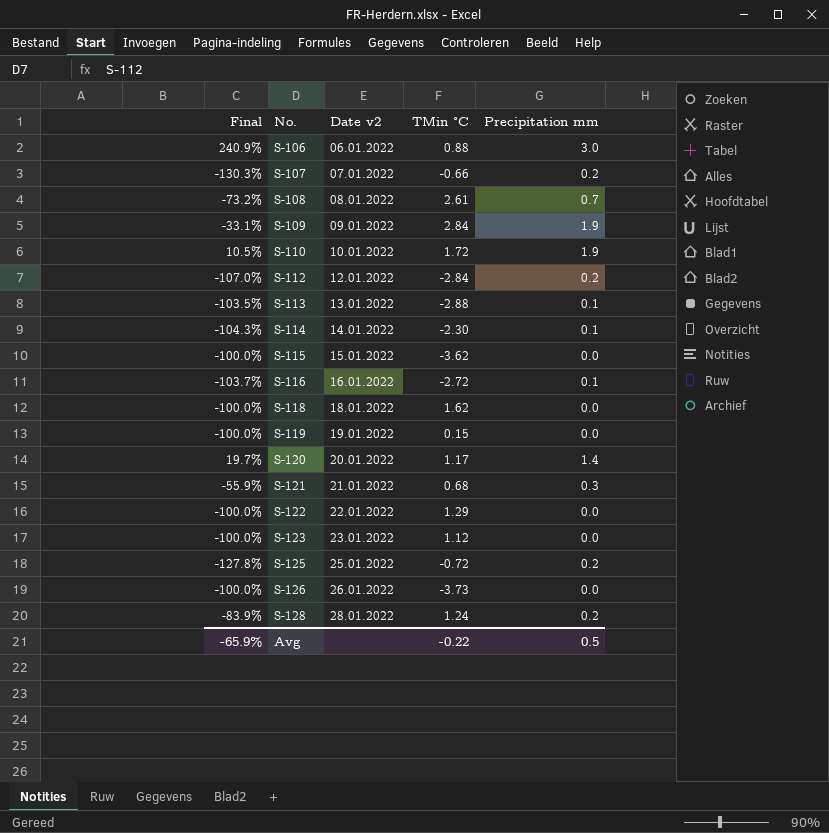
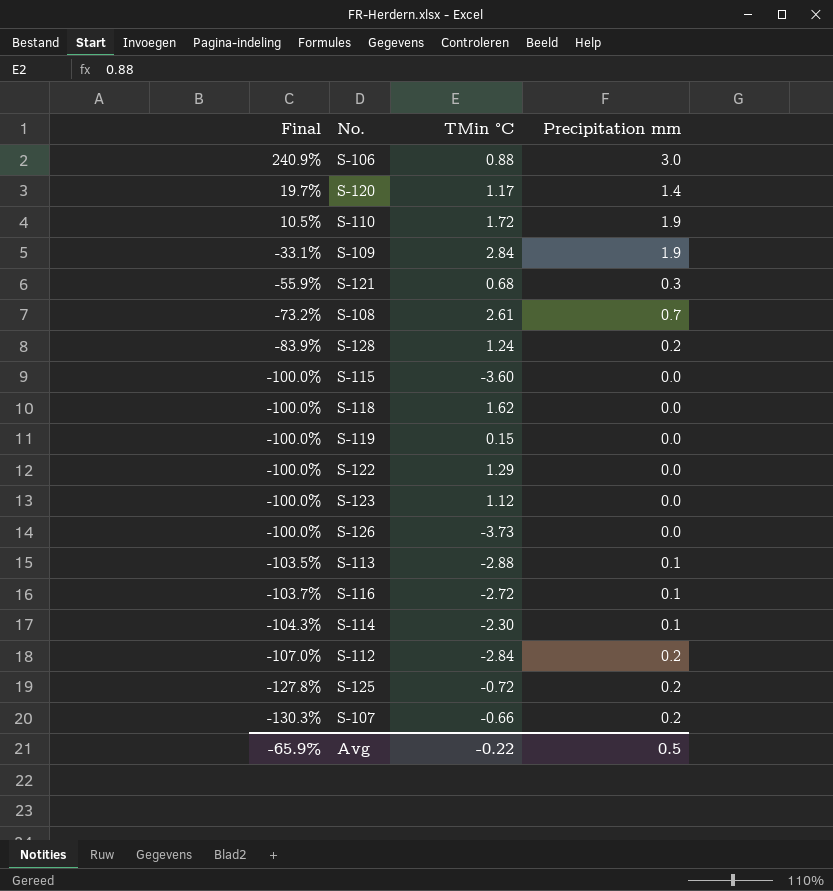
row order: No. ascending -> Final descending
column Date v2 | position: 3 -> none
S-115 | TMin °C: -3.62 -> -3.60

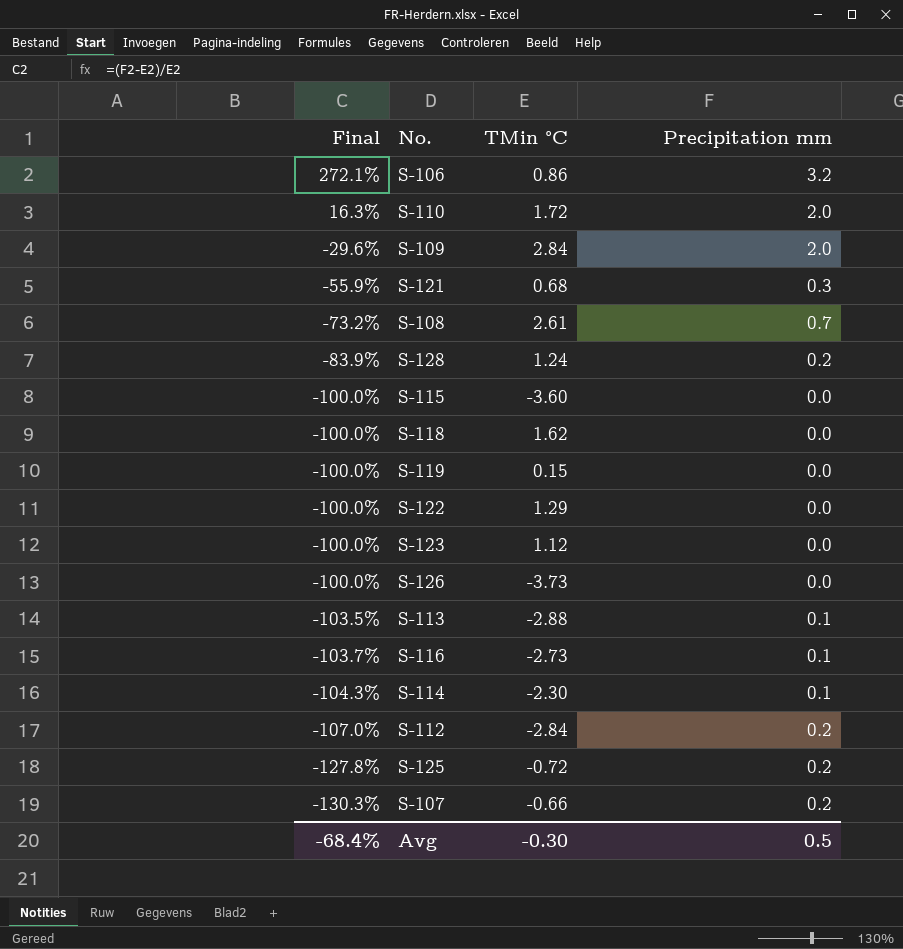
row S-120: 19.7% | 1.17 | 1.4 -> none
S-106 | Final: 240.9% -> 272.1%
S-106 | TMin °C: 0.88 -> 0.86
S-106 | Precipitation mm: 3.0 -> 3.2
S-110 | Final: 10.5% -> 16.3%
S-110 | Precipitation mm: 1.9 -> 2.0
S-109 | Final: -33.1% -> -29.6%
S-109 | Precipitation mm: 1.9 -> 2.0
S-116 | TMin °C: -2.72 -> -2.73
Avg | Final: -65.9% -> -68.4%
Avg | TMin °C: -0.22 -> -0.30

